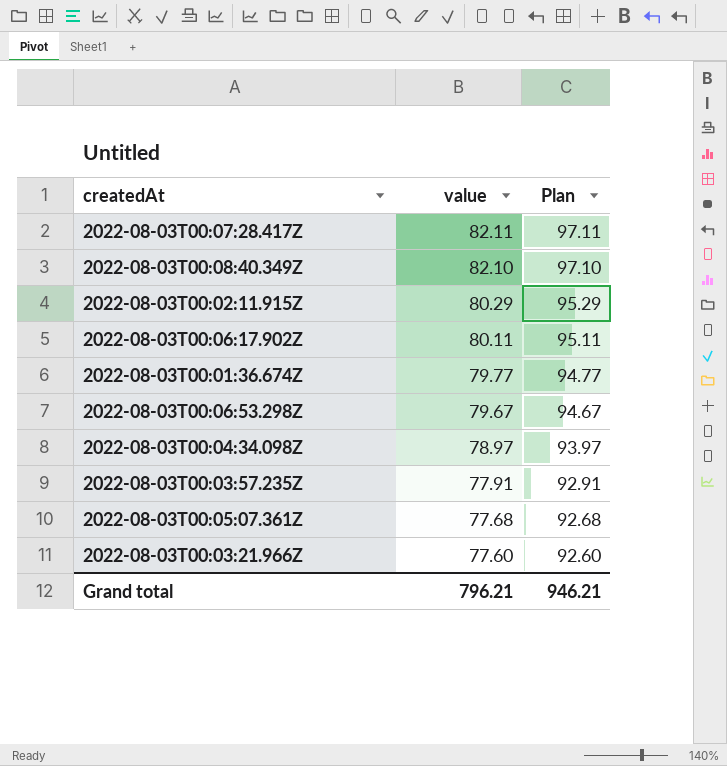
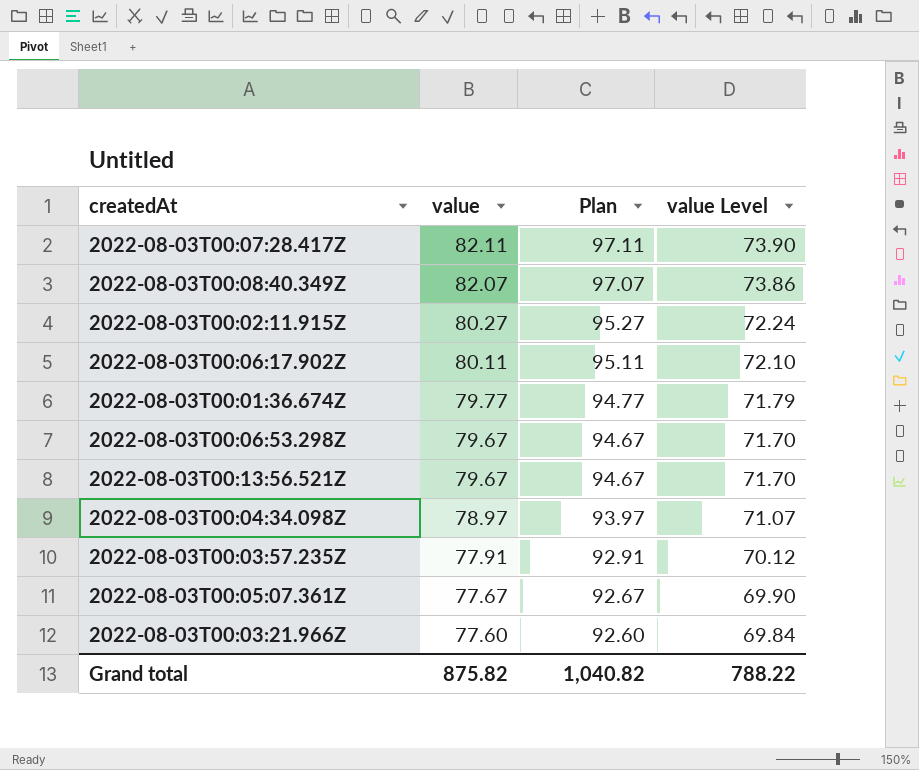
column value Level | formula: none -> [value] * 0.9
2022-08-03T00:08:40.349Z | value: 82.10 -> 82.07
2022-08-03T00:08:40.349Z | Plan: 97.10 -> 97.07
2022-08-03T00:02:11.915Z | value: 80.29 -> 80.27
2022-08-03T00:02:11.915Z | Plan: 95.29 -> 95.27
row 2022-08-03T00:13:56.521Z: none -> 79.67 | 94.67 | 71.70
2022-08-03T00:05:07.361Z | value: 77.68 -> 77.67
2022-08-03T00:05:07.361Z | Plan: 92.68 -> 92.67
Grand total | value: 796.21 -> 875.82
Grand total | Plan: 946.21 -> 1,040.82

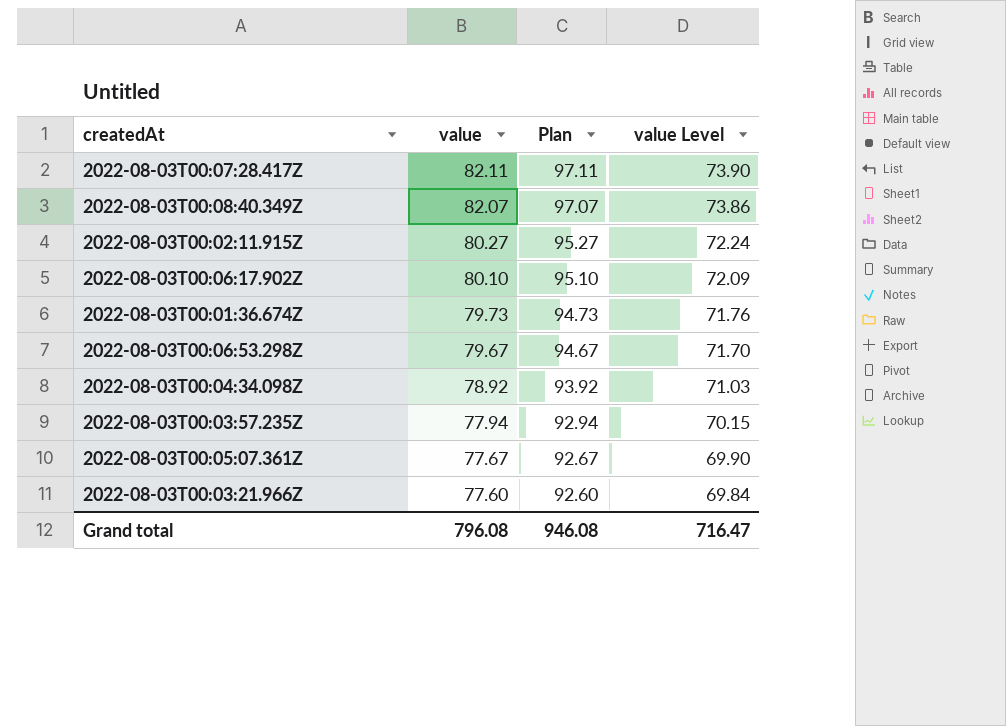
row 2022-08-03T00:13:56.521Z: 79.67 | 94.67 | 71.70 -> none
2022-08-03T00:06:17.902Z | value: 80.11 -> 80.10
2022-08-03T00:06:17.902Z | Plan: 95.11 -> 95.10
2022-08-03T00:06:17.902Z | value Level: 72.10 -> 72.09
2022-08-03T00:01:36.674Z | value: 79.77 -> 79.73
2022-08-03T00:01:36.674Z | Plan: 94.77 -> 94.73
2022-08-03T00:01:36.674Z | value Level: 71.79 -> 71.76
2022-08-03T00:04:34.098Z | value: 78.97 -> 78.92
2022-08-03T00:04:34.098Z | Plan: 93.97 -> 93.92
2022-08-03T00:04:34.098Z | value Level: 71.07 -> 71.03
2022-08-03T00:03:57.235Z | value: 77.91 -> 77.94
2022-08-03T00:03:57.235Z | Plan: 92.91 -> 92.94
2022-08-03T00:03:57.235Z | value Level: 70.12 -> 70.15
Grand total | value: 875.82 -> 796.08
Grand total | Plan: 1,040.82 -> 946.08
Grand total | value Level: 788.22 -> 716.47

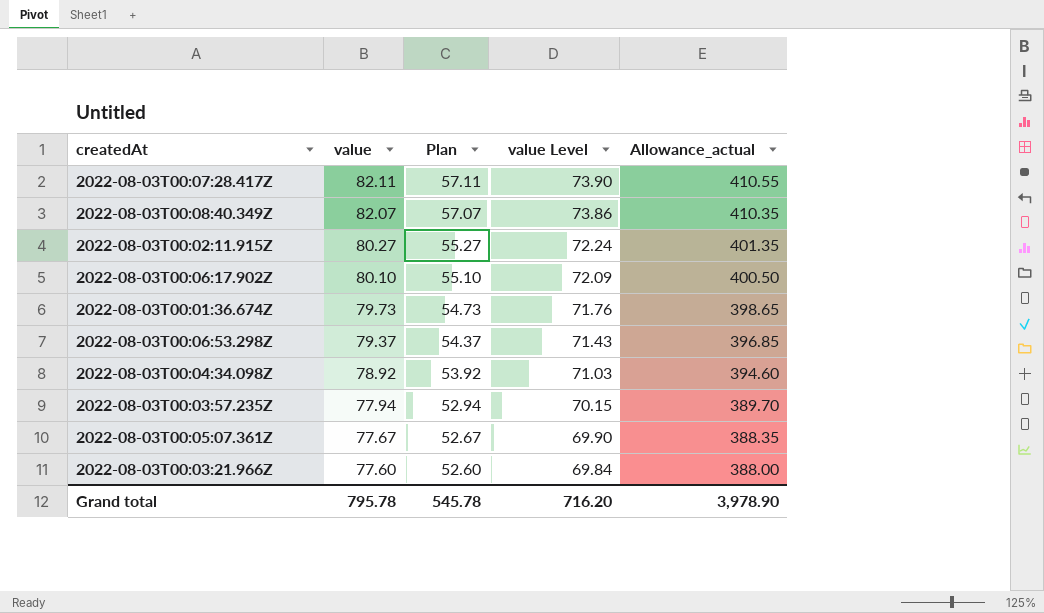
column Plan | formula: [value] + 15 -> [value] - 25
column Allowance_actual | formula: none -> [value] * 5
2022-08-03T00:06:53.298Z | value: 79.67 -> 79.37
2022-08-03T00:06:53.298Z | value Level: 71.70 -> 71.43
Grand total | value: 796.08 -> 795.78
Grand total | Plan: 946.08 -> 545.78
Grand total | value Level: 716.47 -> 716.20

